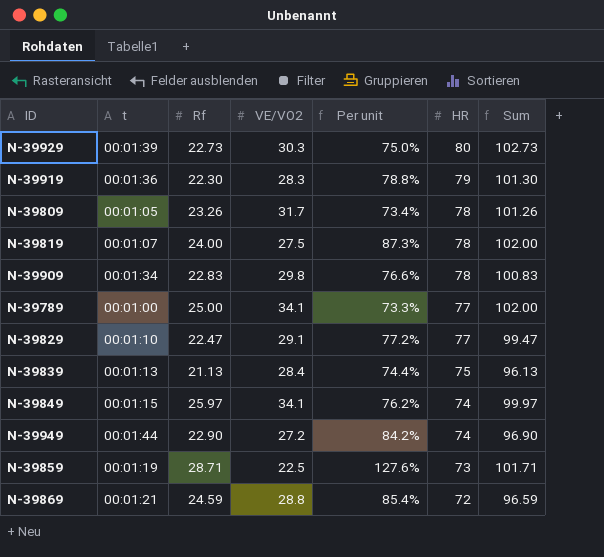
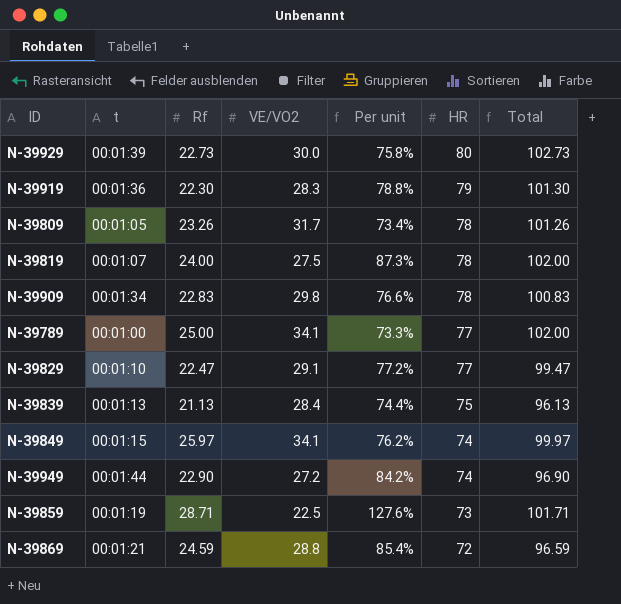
column name: Sum -> Total
N-39929 | VE/VO2: 30.3 -> 30.0
N-39929 | Per unit: 75.0% -> 75.8%

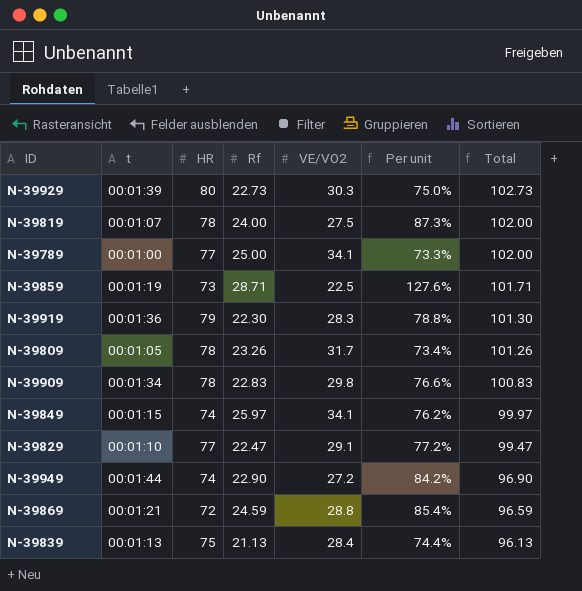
row order: HR descending -> Total descending
column HR | position: 6 -> 3
N-39929 | VE/VO2: 30.0 -> 30.3
N-39929 | Per unit: 75.8% -> 75.0%

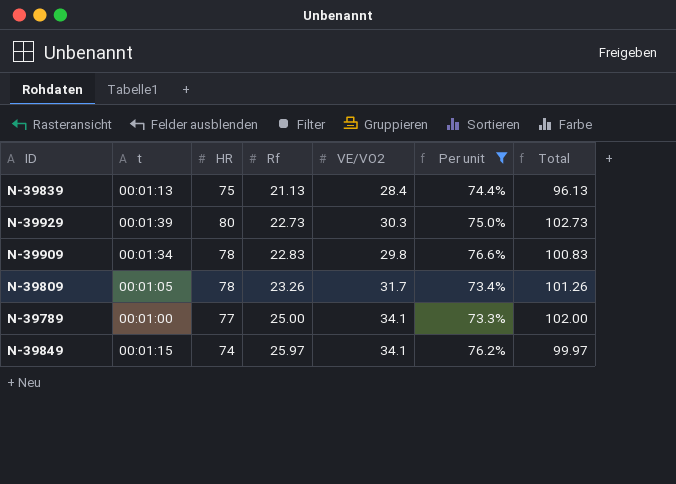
filter: none -> Per unit <= 76.6%
row order: Total descending -> Rf ascending

